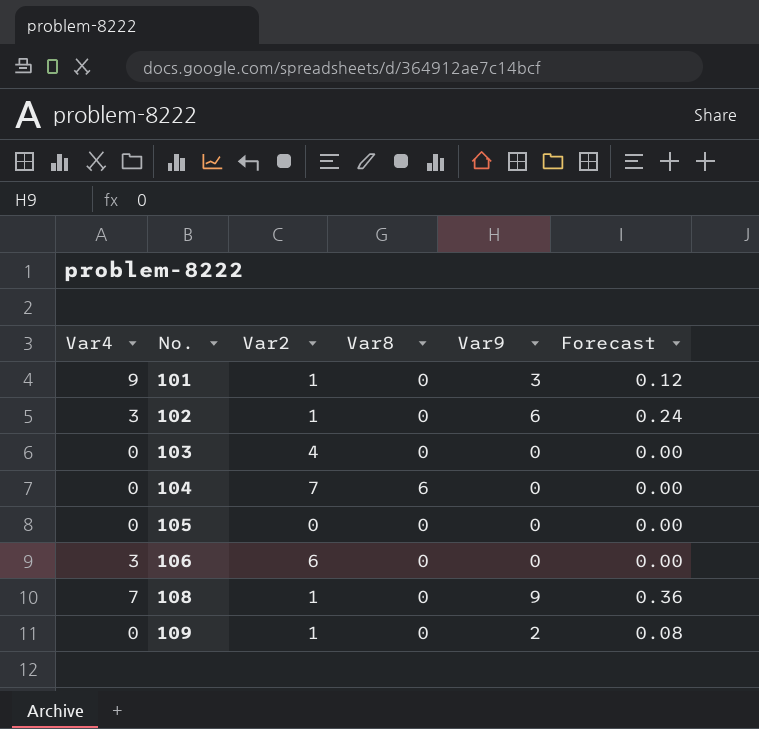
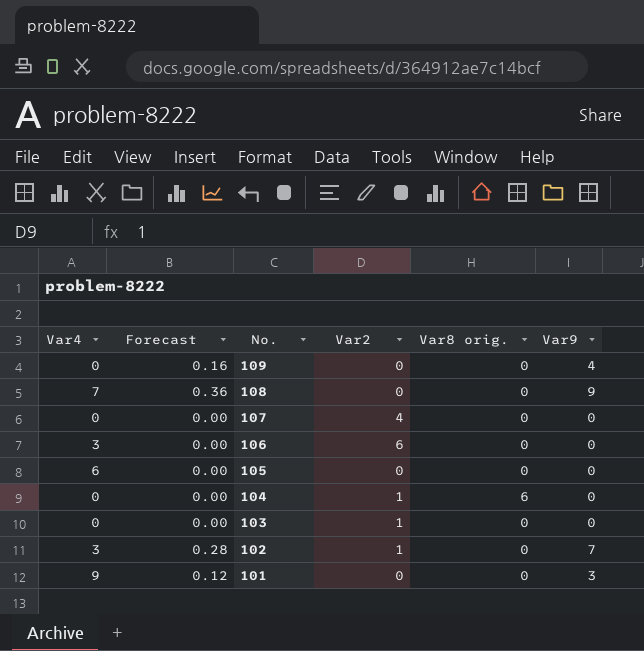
row order: No. ascending -> No. descending
column Forecast | position: 6 -> 2
column name: Var8 -> Var8 orig.
109 | Forecast: 0.08 -> 0.16
109 | Var2: 1 -> 0
109 | Var9: 2 -> 4
108 | Var2: 1 -> 0
row 107: none -> 0 | 0.00 | 4 | 0 | 0
105 | Var4: 0 -> 6
104 | Var2: 7 -> 1
103 | Var2: 4 -> 1
102 | Forecast: 0.24 -> 0.28
102 | Var9: 6 -> 7
101 | Var2: 1 -> 0

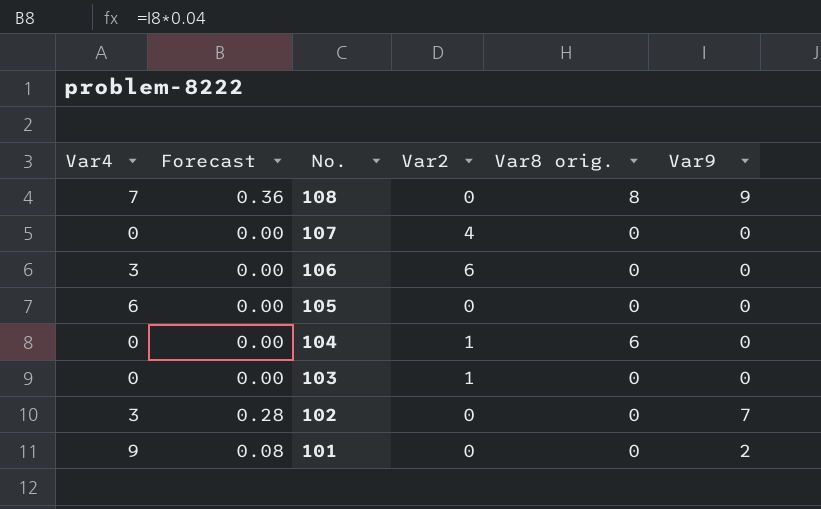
row 109: 0 | 0.16 | 0 | 0 | 4 -> none
108 | Var8 orig.: 0 -> 8
102 | Var2: 1 -> 0
101 | Forecast: 0.12 -> 0.08
101 | Var9: 3 -> 2

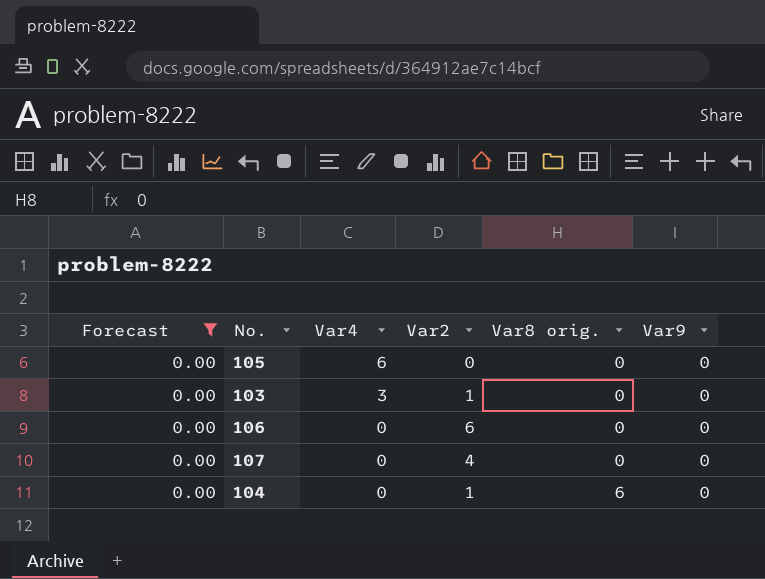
filter: none -> Forecast = 0.00
row order: No. descending -> Var4 descending
column Var4 | position: 1 -> 3
103 | Var4: 0 -> 3
106 | Var4: 3 -> 0

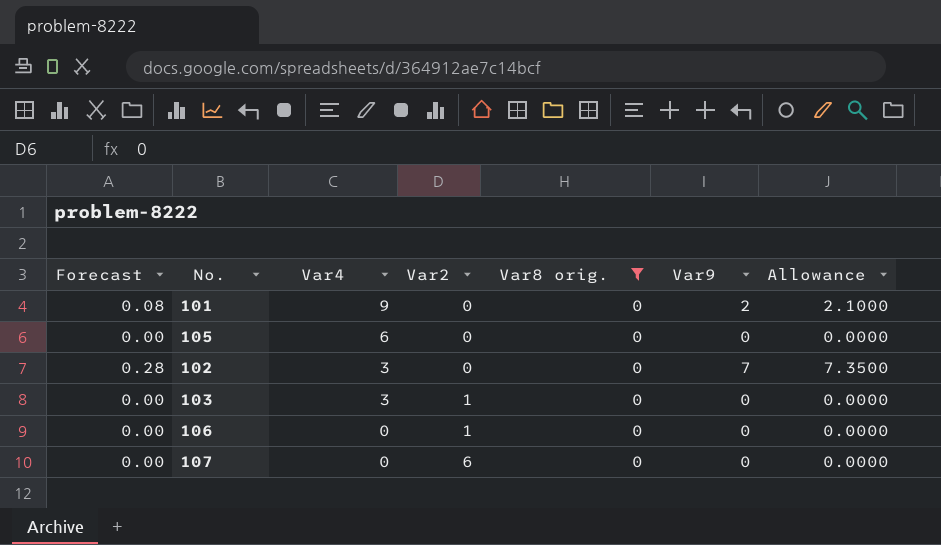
filter: Forecast = 0.00 -> Var8 orig. = 0
column Allowance | formula: none -> [Var9] * 1.05
106 | Var2: 6 -> 1
107 | Var2: 4 -> 6

